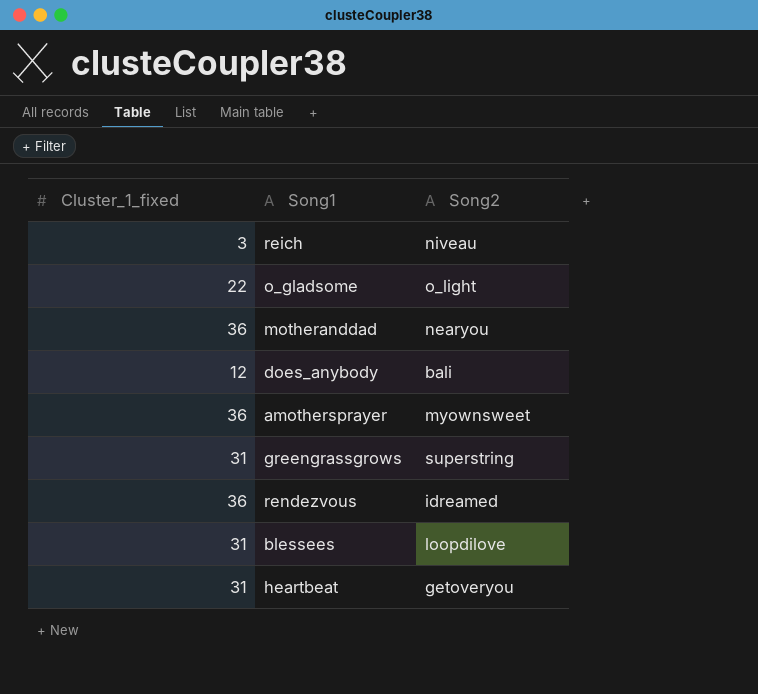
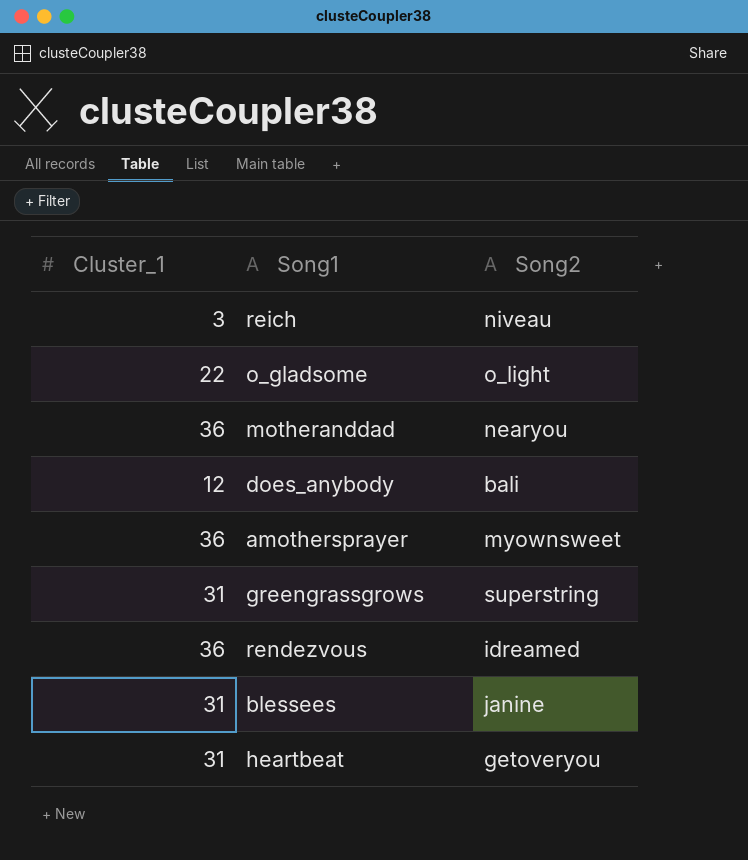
column name: Cluster_1_fixed -> Cluster_1
blessees | Song2: loopdilove -> janine

